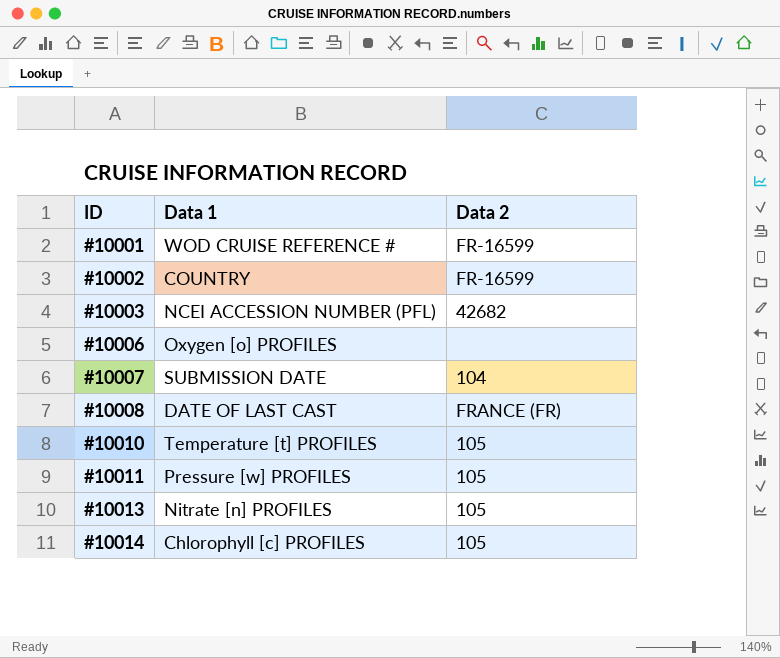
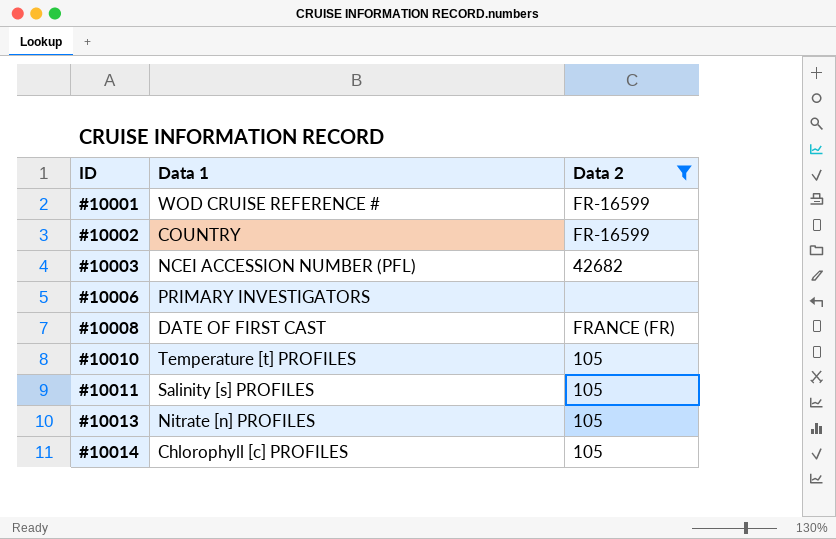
filter: none -> Data 2 != 104
#10006 | Data 1: Oxygen [o] PROFILES -> PRIMARY INVESTIGATORS
#10008 | Data 1: DATE OF LAST CAST -> DATE OF FIRST CAST
#10011 | Data 1: Pressure [w] PROFILES -> Salinity [s] PROFILES

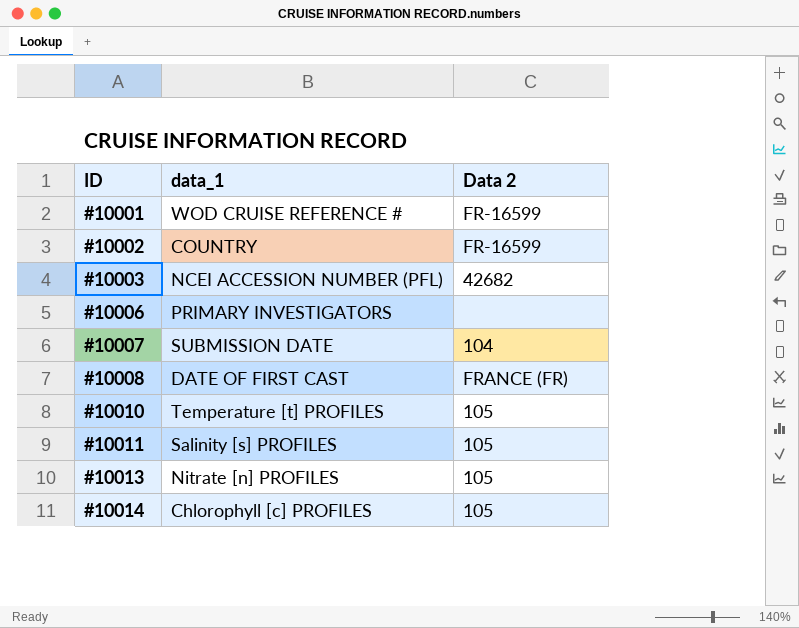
filter: Data 2 != 104 -> none
column name: Data 1 -> data_1

